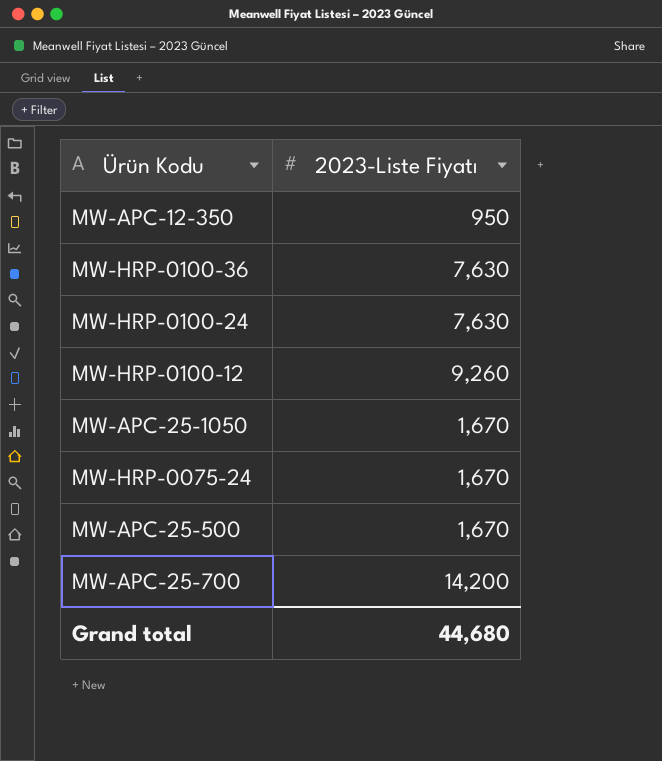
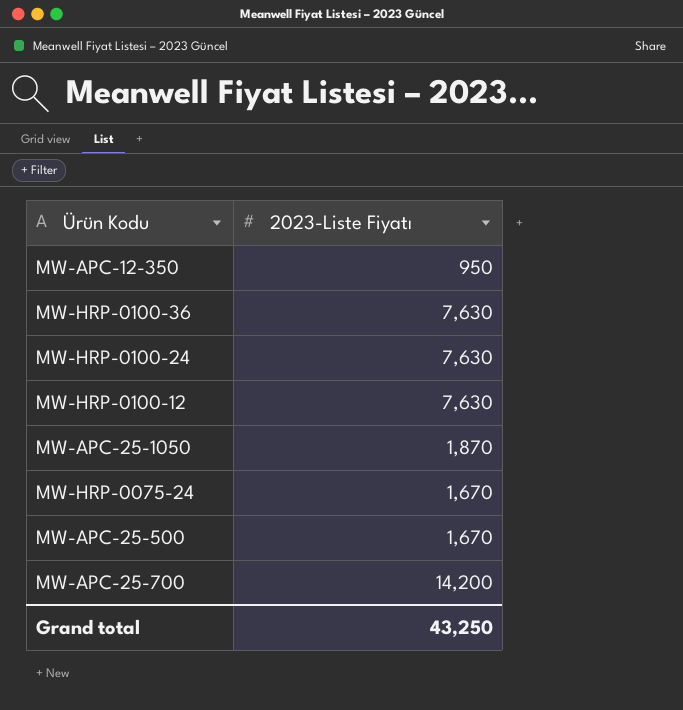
MW-HRP-0100-12 | 2023-Liste Fiyatı: 9,260 -> 7,630
MW-APC-25-1050 | 2023-Liste Fiyatı: 1,670 -> 1,870
Grand total | 2023-Liste Fiyatı: 44,680 -> 43,250

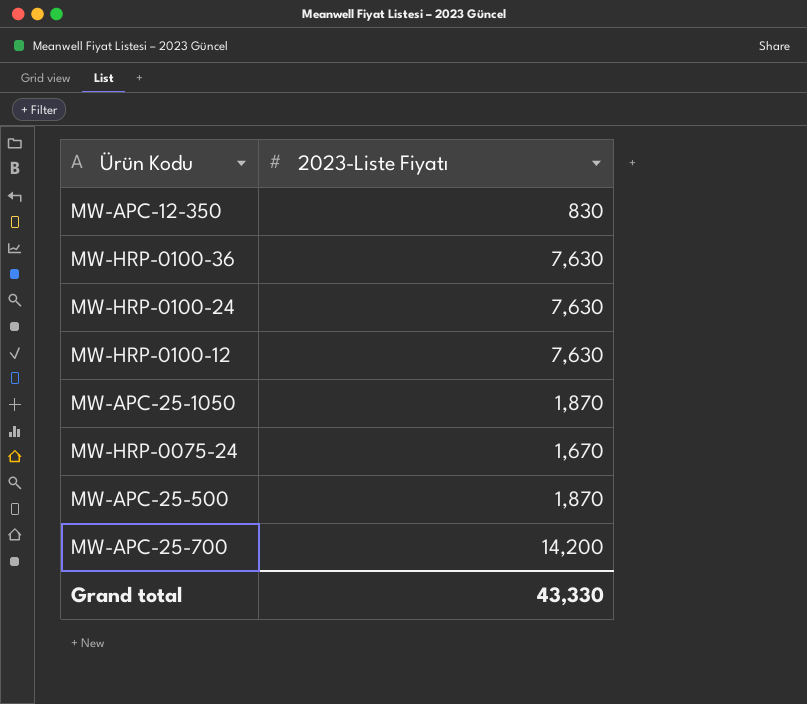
MW-APC-12-350 | 2023-Liste Fiyatı: 950 -> 830
MW-APC-25-500 | 2023-Liste Fiyatı: 1,670 -> 1,870
Grand total | 2023-Liste Fiyatı: 43,250 -> 43,330

